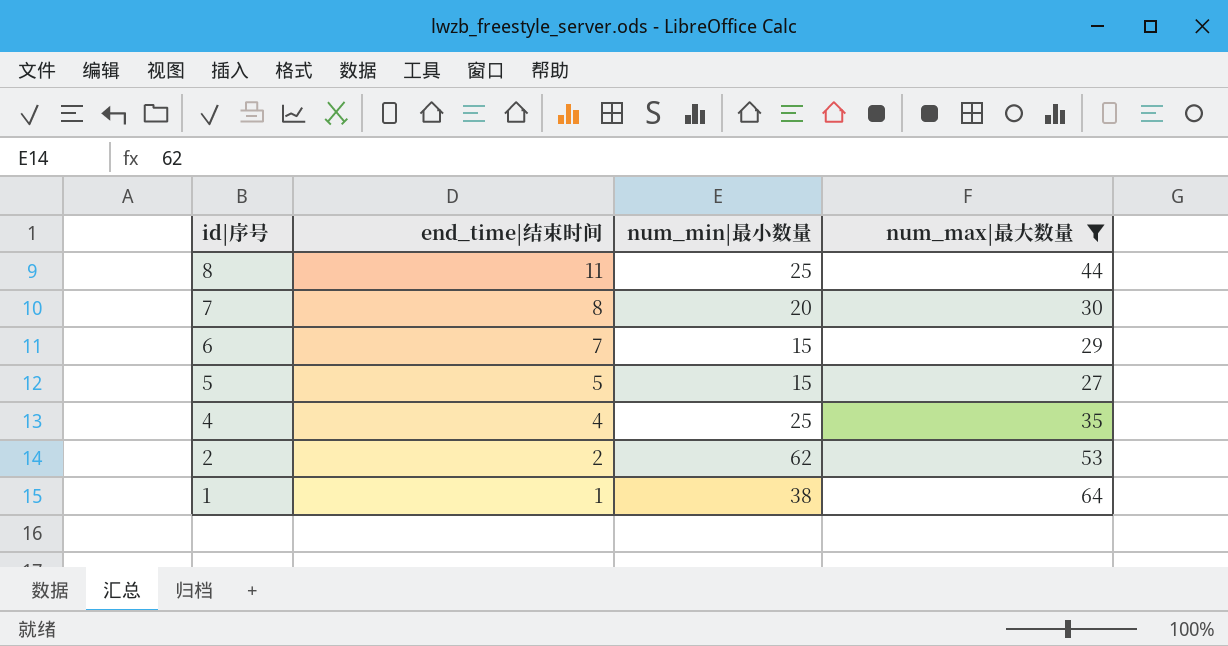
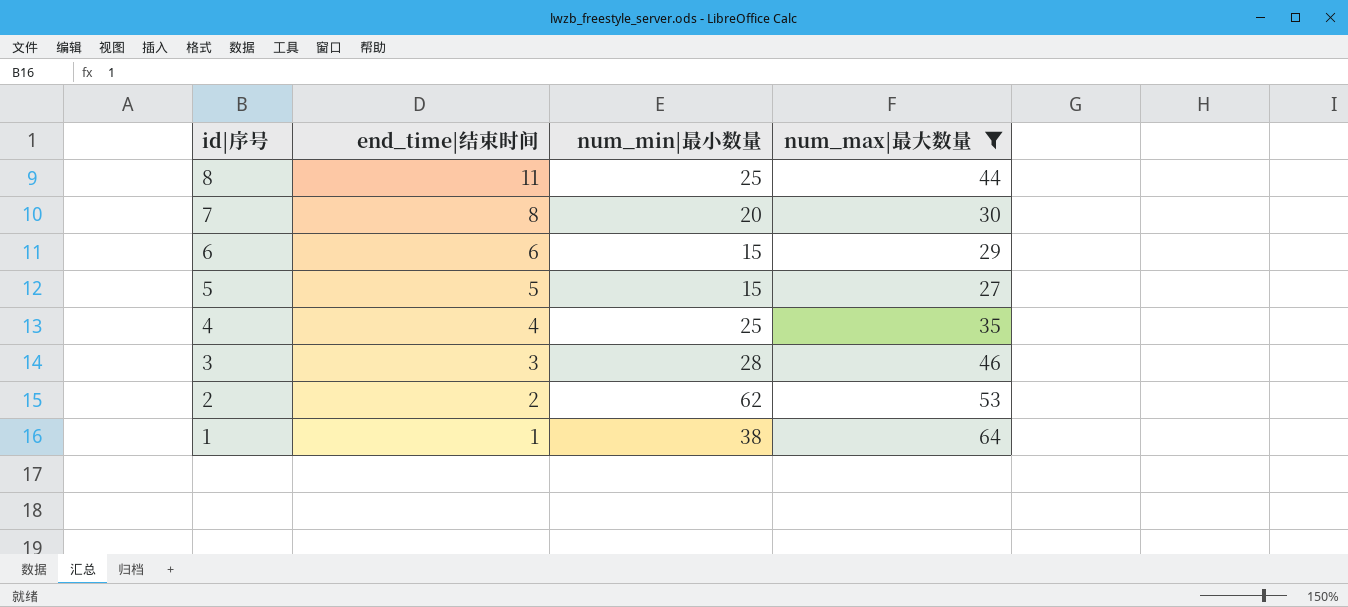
6 | end_time|结束时间: 7 -> 6
row 3: none -> 3 | 28 | 46

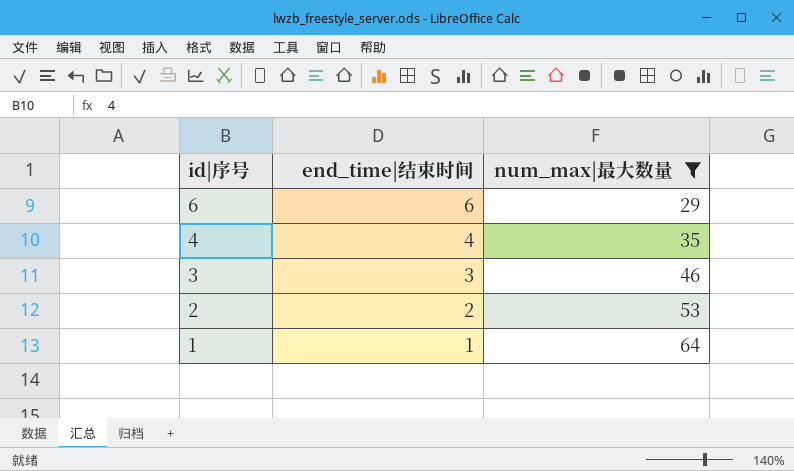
column num_min|最小数量 | position: 3 -> none
row 8: 11 | 25 | 44 -> none
row 7: 8 | 20 | 30 -> none
row 5: 5 | 15 | 27 -> none

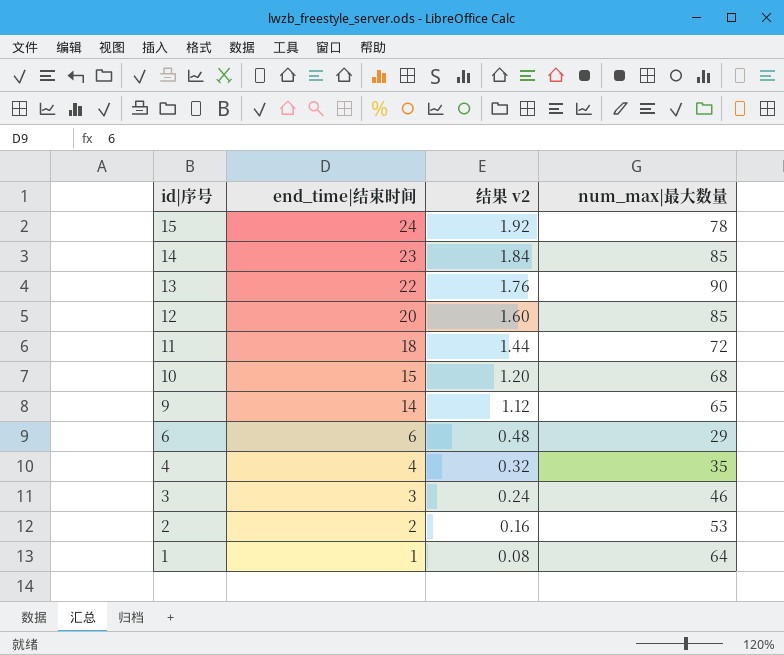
filter: num_max|最大数量 <= 64 -> none
column 结果 v2 | formula: none -> [end_time|结束时间] * 0.08

